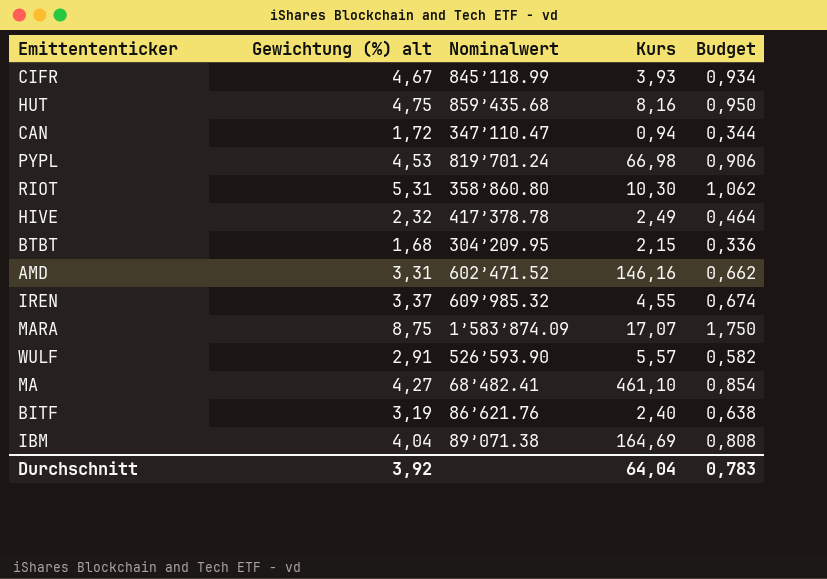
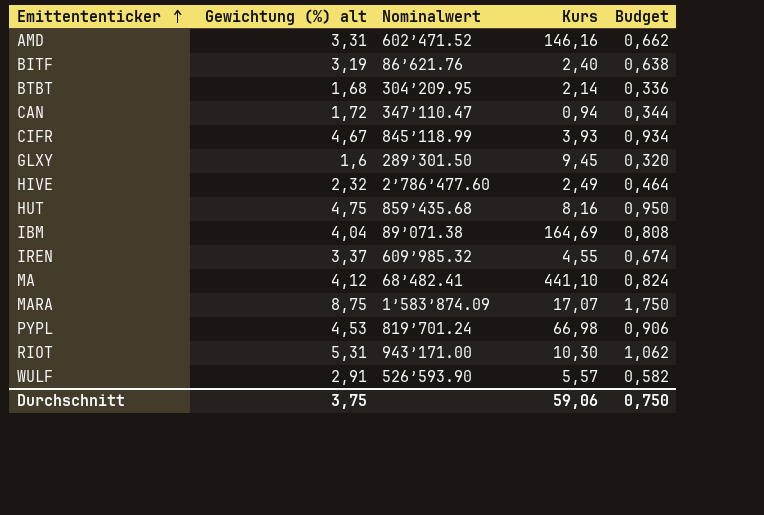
row order: none -> Emittententicker ascending
BTBT | Kurs: 2,15 -> 2,14
row GLXY: none -> 1,6 | 289’301.50 | 9,45 | 0,320
HIVE | Nominalwert: 417’378.78 -> 2’786’477.60
MA | Gewichtung (%) alt: 4,27 -> 4,12
MA | Kurs: 461,10 -> 441,10
MA | Budget: 0,854 -> 0,824
RIOT | Nominalwert: 358’860.80 -> 943’171.00
Durchschnitt | Gewichtung (%) alt: 3,92 -> 3,75
Durchschnitt | Kurs: 64,04 -> 59,06
Durchschnitt | Budget: 0,783 -> 0,750

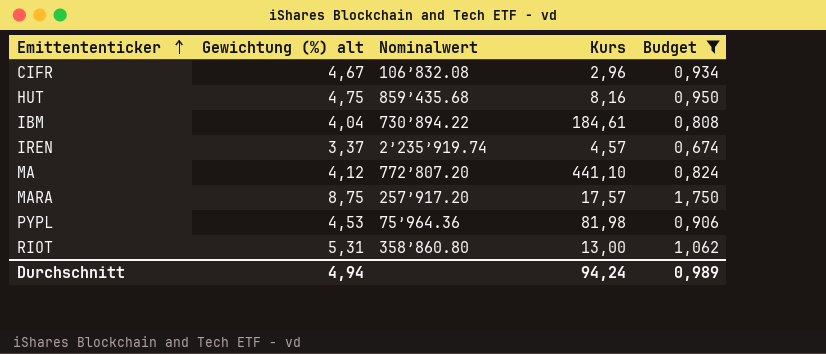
filter: none -> Budget >= 0,674
CIFR | Nominalwert: 845’118.99 -> 106’832.08
CIFR | Kurs: 3,93 -> 2,96
IBM | Nominalwert: 89’071.38 -> 730’894.22
IBM | Kurs: 164,69 -> 184,61
IREN | Nominalwert: 609’985.32 -> 2’235’919.74
IREN | Kurs: 4,55 -> 4,57
MA | Nominalwert: 68’482.41 -> 772’807.20
MARA | Nominalwert: 1’583’874.09 -> 257’917.20
MARA | Kurs: 17,07 -> 17,57
PYPL | Nominalwert: 819’701.24 -> 75’964.36
PYPL | Kurs: 66,98 -> 81,98
RIOT | Nominalwert: 943’171.00 -> 358’860.80
RIOT | Kurs: 10,30 -> 13,00
Durchschnitt | Gewichtung (%) alt: 3,75 -> 4,94
Durchschnitt | Kurs: 59,06 -> 94,24
Durchschnitt | Budget: 0,750 -> 0,989

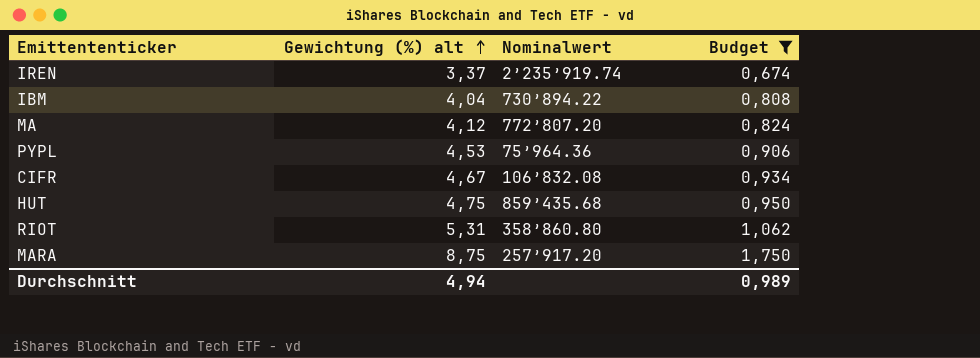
row order: Emittententicker ascending -> Gewichtung (%) alt ascending
column Kurs | position: 4 -> none

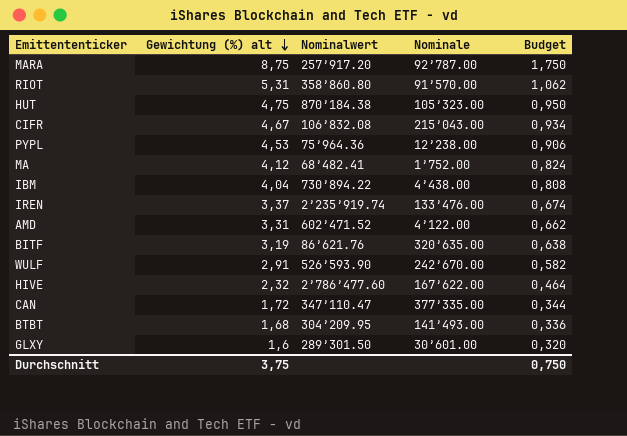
filter: Budget >= 0,674 -> none
row order: Gewichtung (%) alt ascending -> Gewichtung (%) alt descending
column Nominale | position: none -> 4
HUT | Nominalwert: 859’435.68 -> 870’184.38
MA | Nominalwert: 772’807.20 -> 68’482.41
Durchschnitt | Gewichtung (%) alt: 4,94 -> 3,75
Durchschnitt | Budget: 0,989 -> 0,750

